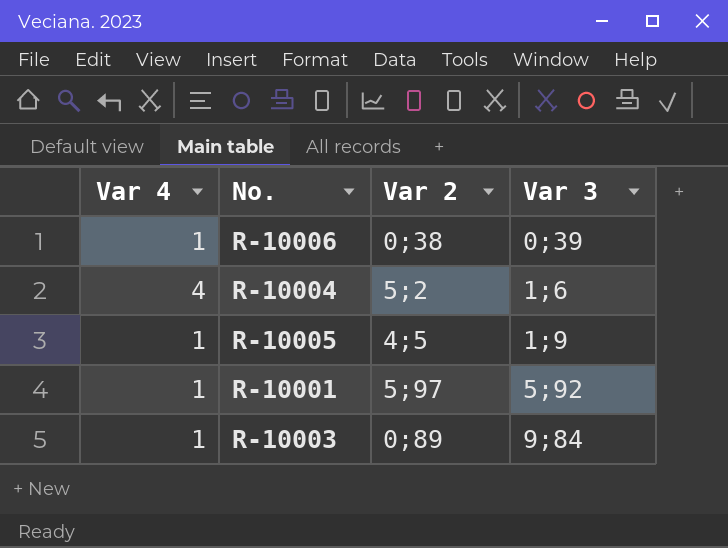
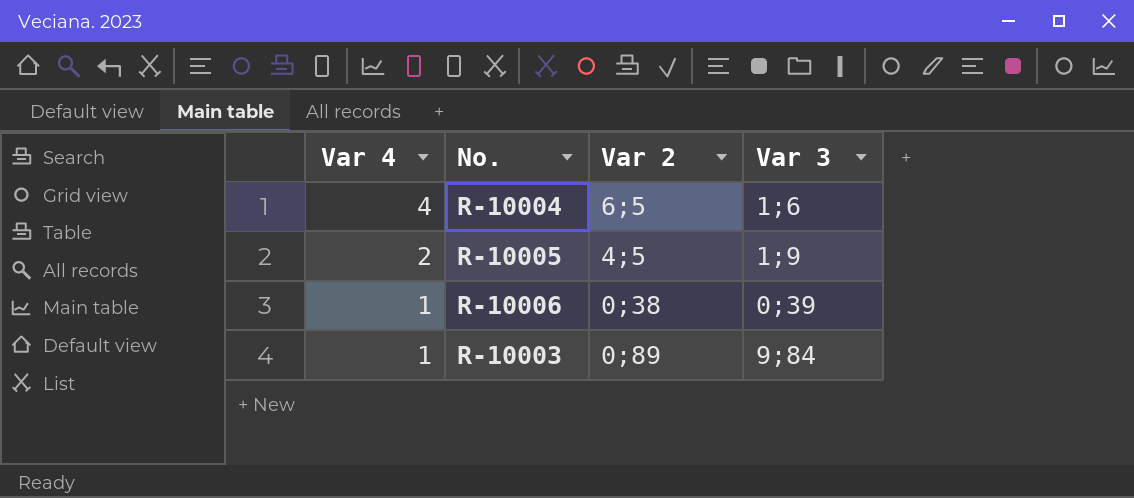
row order: Var 3 ascending -> Var 4 descending
row R-10001: 1 | 5;97 | 5;92 -> none
R-10004 | Var 2: 5;2 -> 6;5
R-10005 | Var 4: 1 -> 2

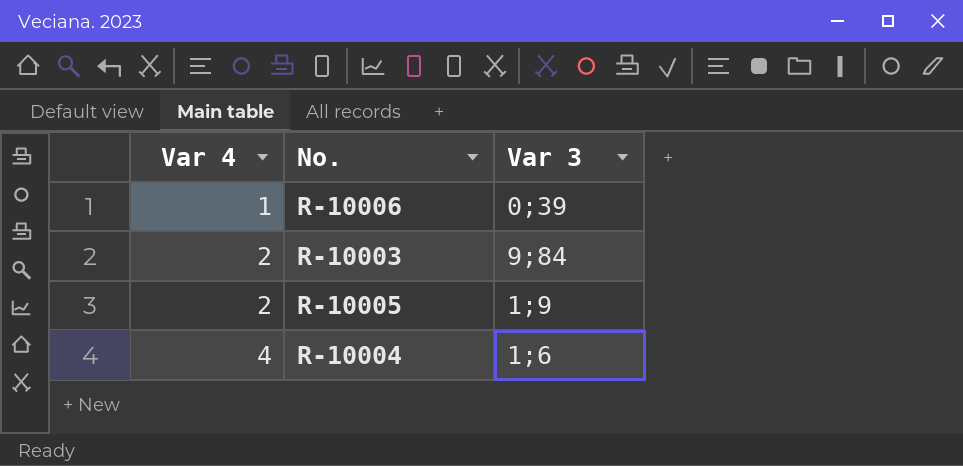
row order: Var 4 descending -> Var 4 ascending
column Var 2 | position: 3 -> none
R-10003 | Var 4: 1 -> 2

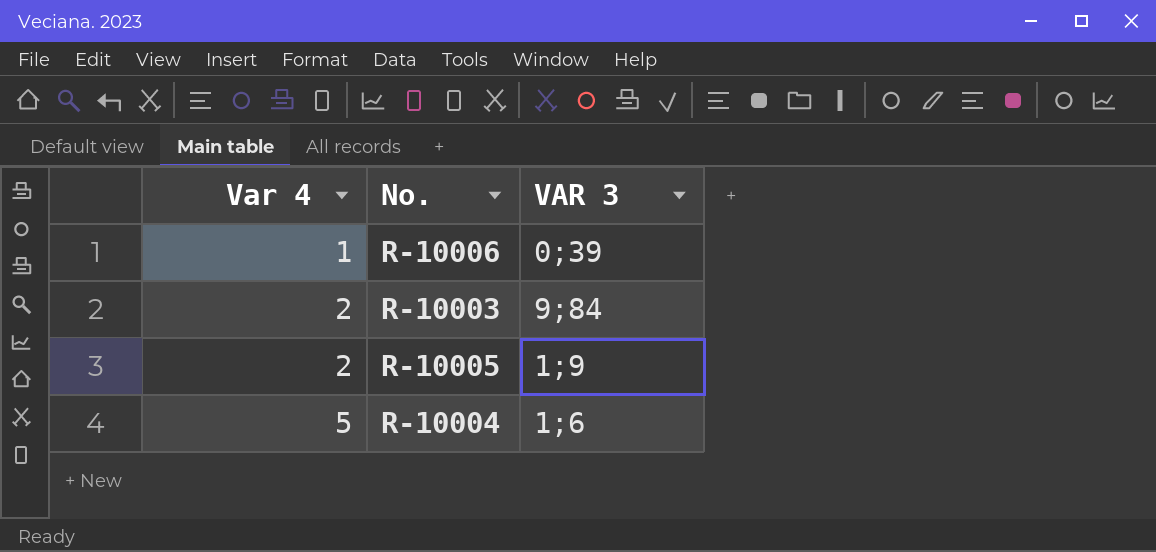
column name: Var 3 -> VAR 3
R-10004 | Var 4: 4 -> 5

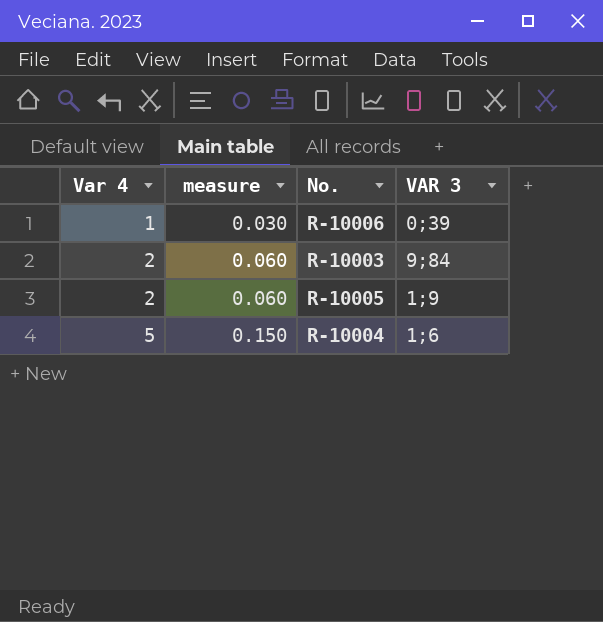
column measure | formula: none -> [Var 4] * 0.03

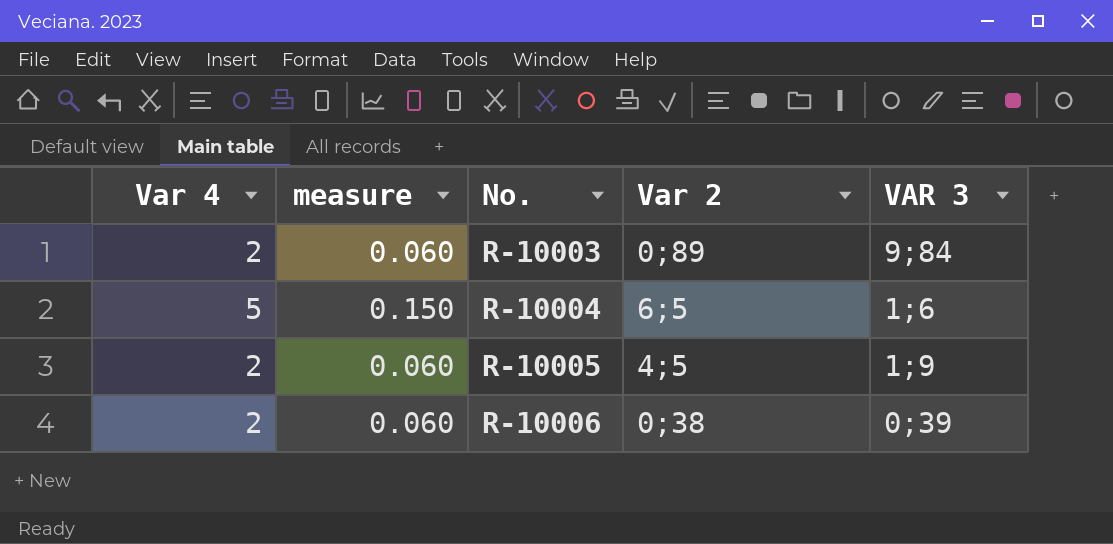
row order: Var 4 ascending -> No. ascending
column Var 2 | position: none -> 4
R-10006 | Var 4: 1 -> 2
R-10006 | measure: 0.030 -> 0.060

